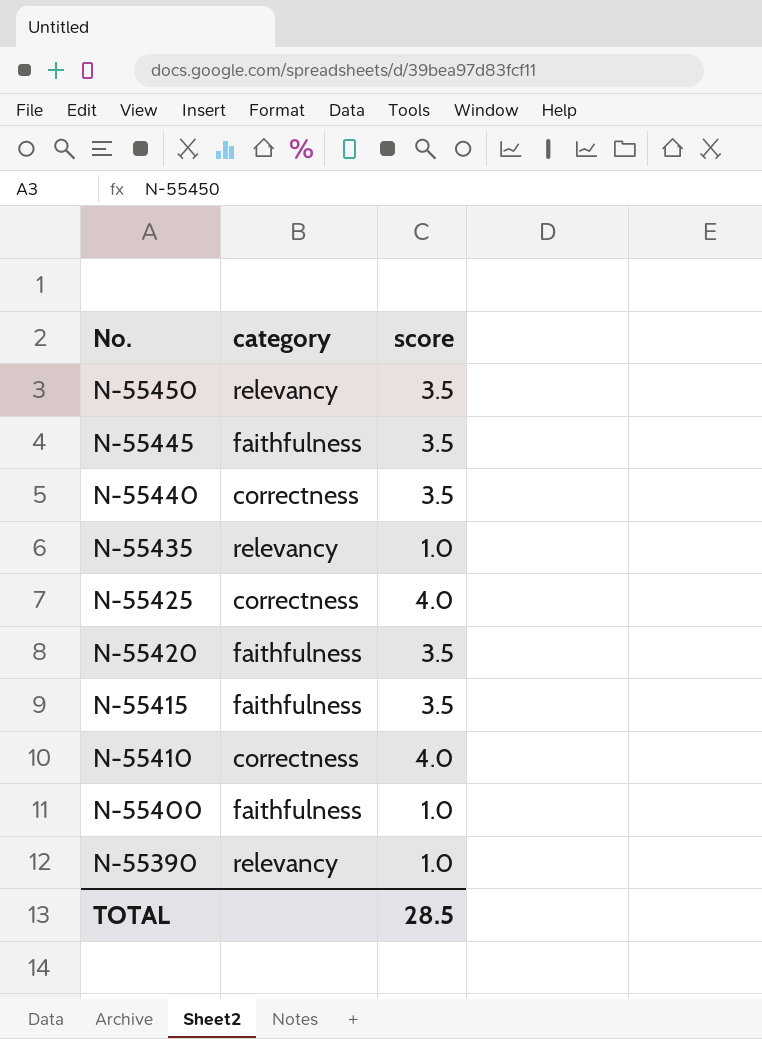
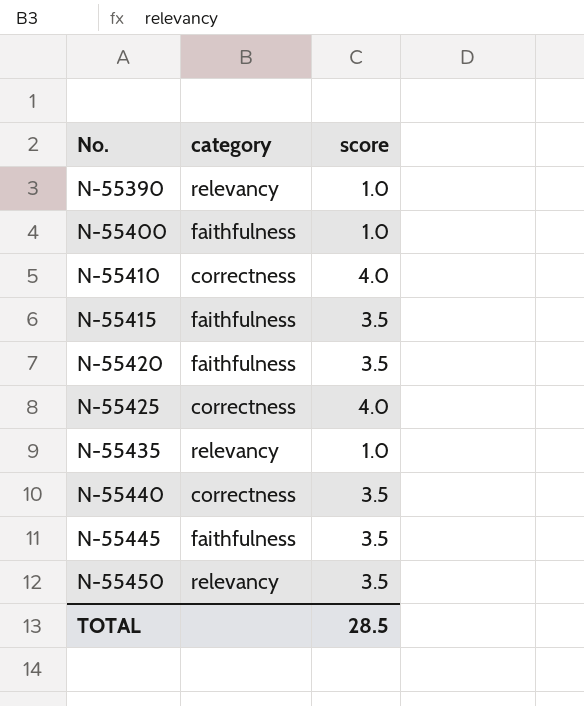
row order: No. descending -> No. ascending

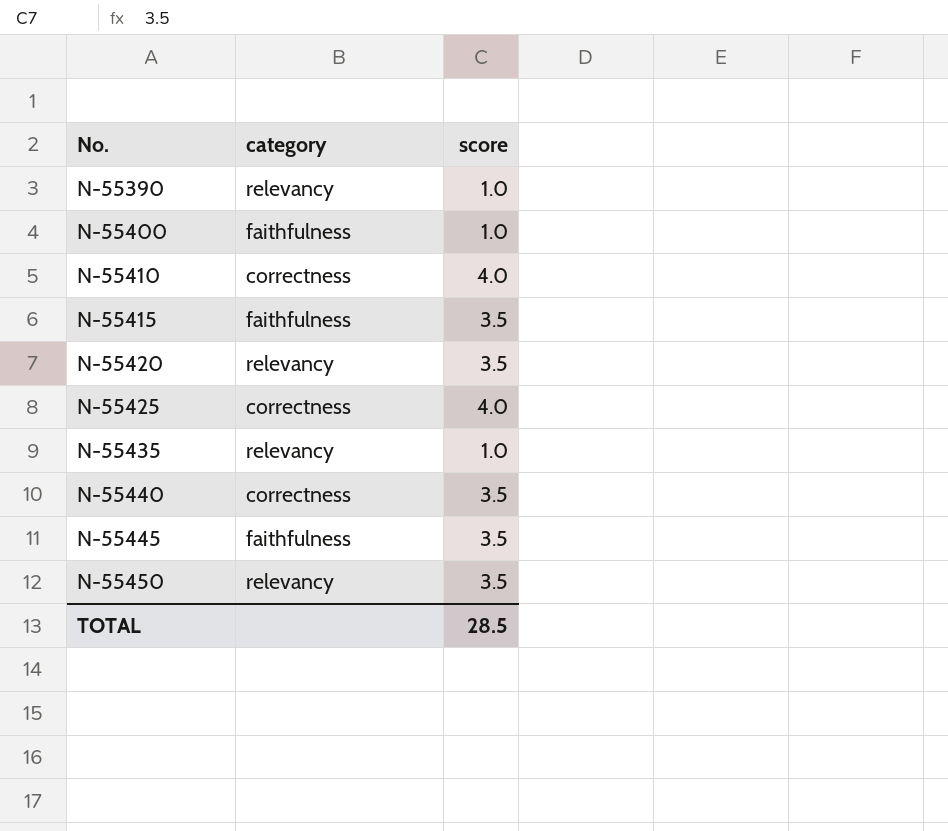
N-55420 | category: faithfulness -> relevancy

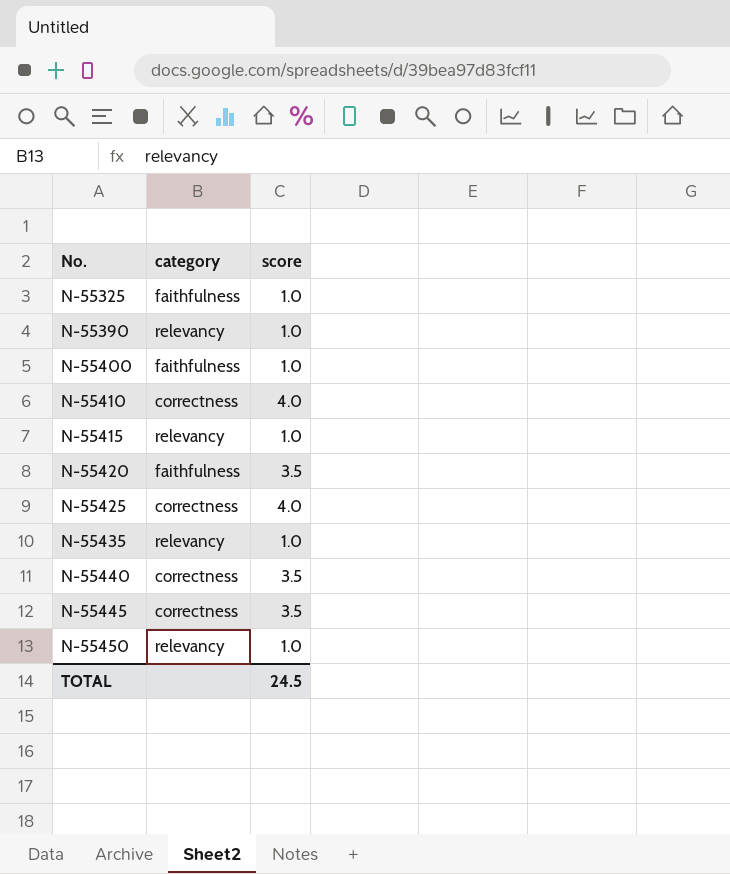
row N-55325: none -> faithfulness | 1.0
N-55415 | category: faithfulness -> relevancy
N-55415 | score: 3.5 -> 1.0
N-55420 | category: relevancy -> faithfulness
N-55445 | category: faithfulness -> correctness
N-55450 | score: 3.5 -> 1.0
TOTAL | score: 28.5 -> 24.5

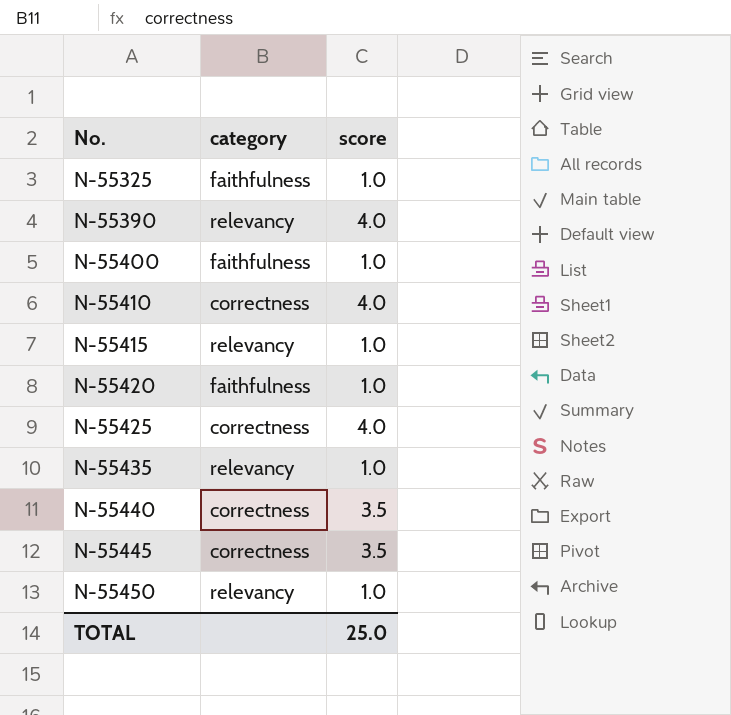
N-55390 | score: 1.0 -> 4.0
N-55420 | score: 3.5 -> 1.0
TOTAL | score: 24.5 -> 25.0

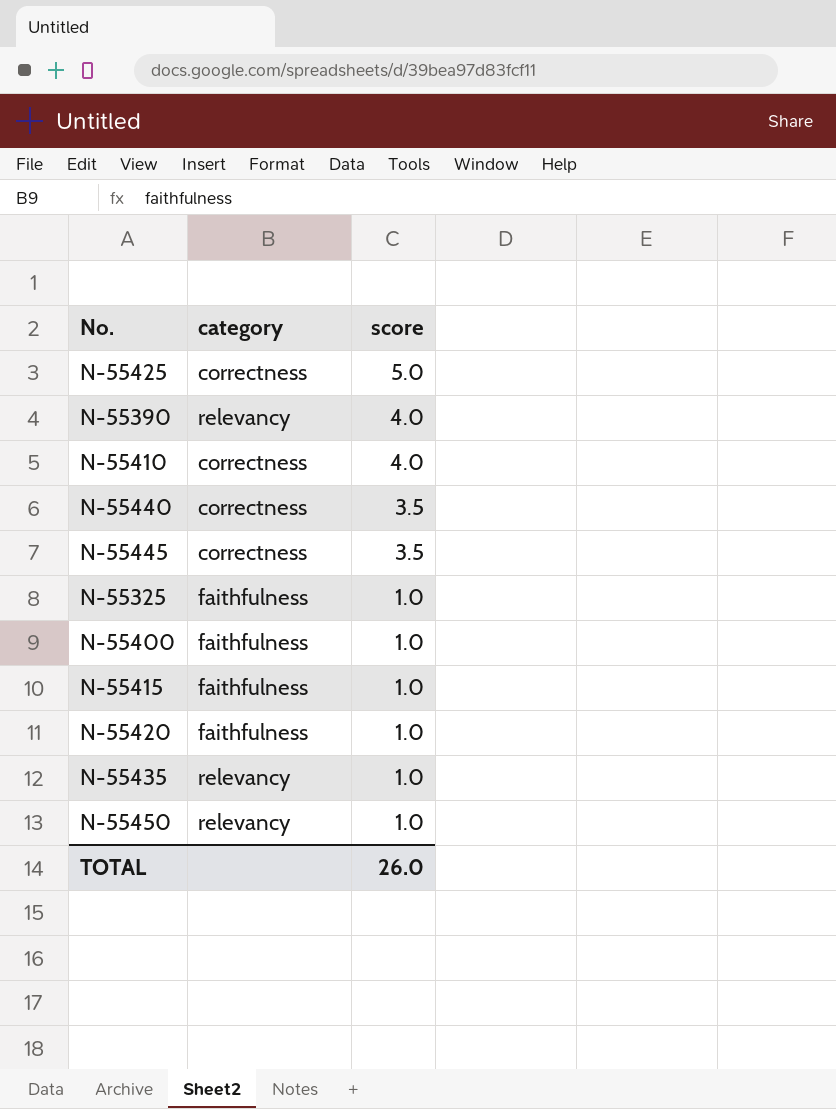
row order: No. ascending -> score descending
N-55425 | score: 4.0 -> 5.0
N-55415 | category: relevancy -> faithfulness
TOTAL | score: 25.0 -> 26.0

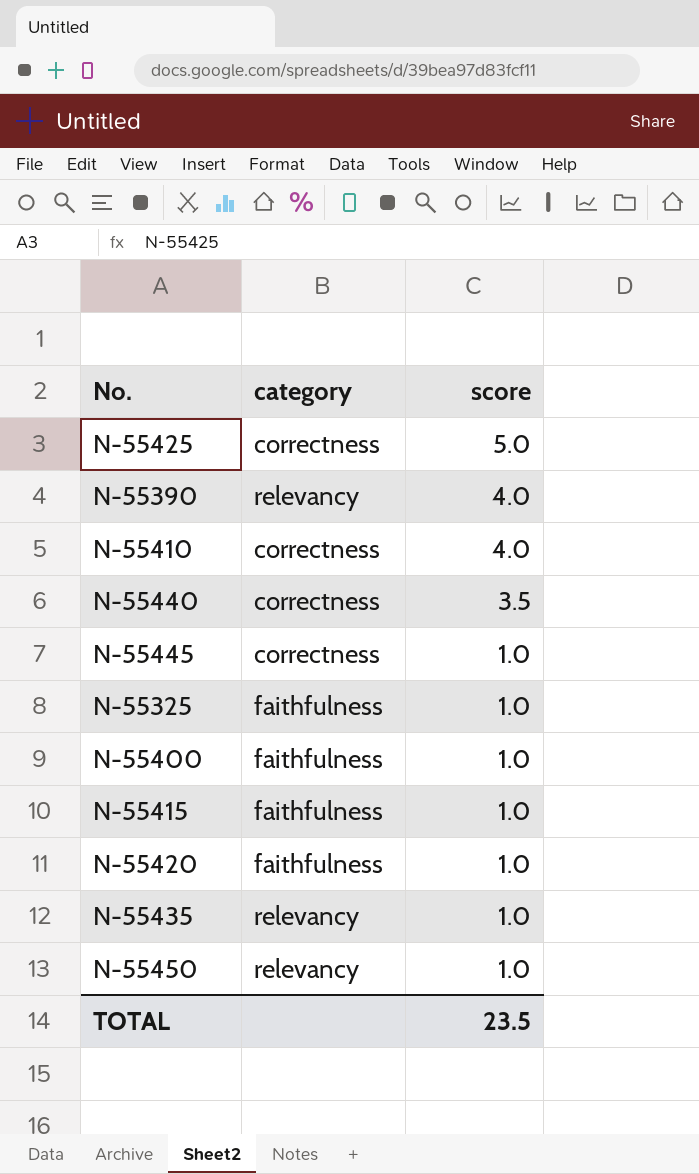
N-55445 | score: 3.5 -> 1.0
TOTAL | score: 26.0 -> 23.5

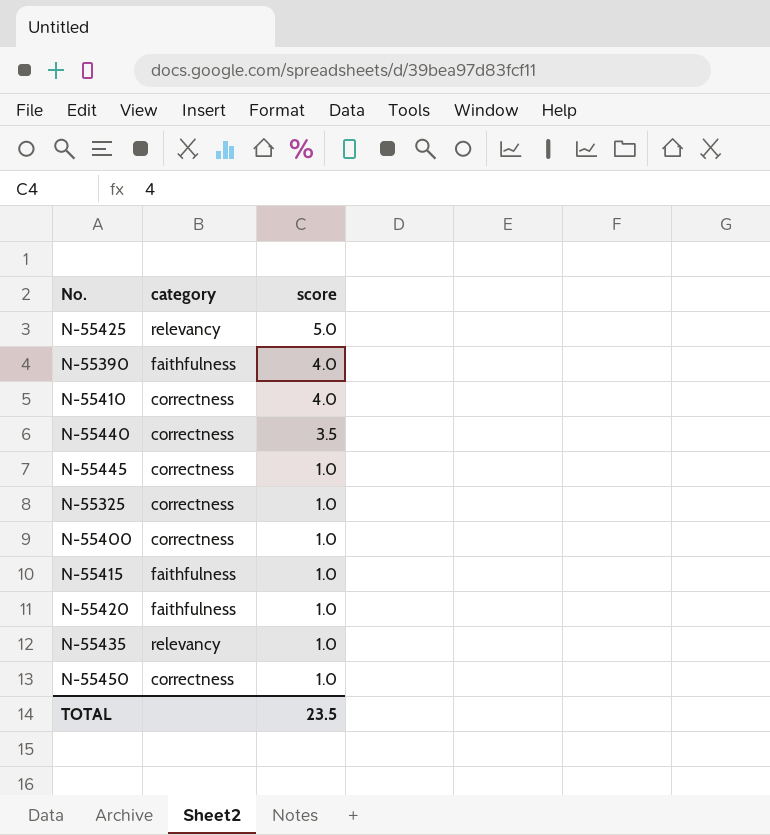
N-55425 | category: correctness -> relevancy
N-55390 | category: relevancy -> faithfulness
N-55325 | category: faithfulness -> correctness
N-55400 | category: faithfulness -> correctness
N-55450 | category: relevancy -> correctness

